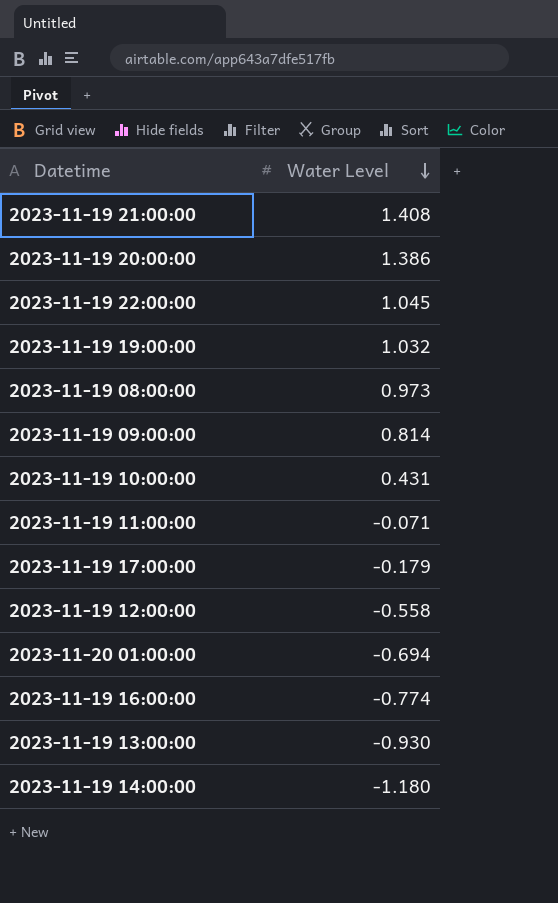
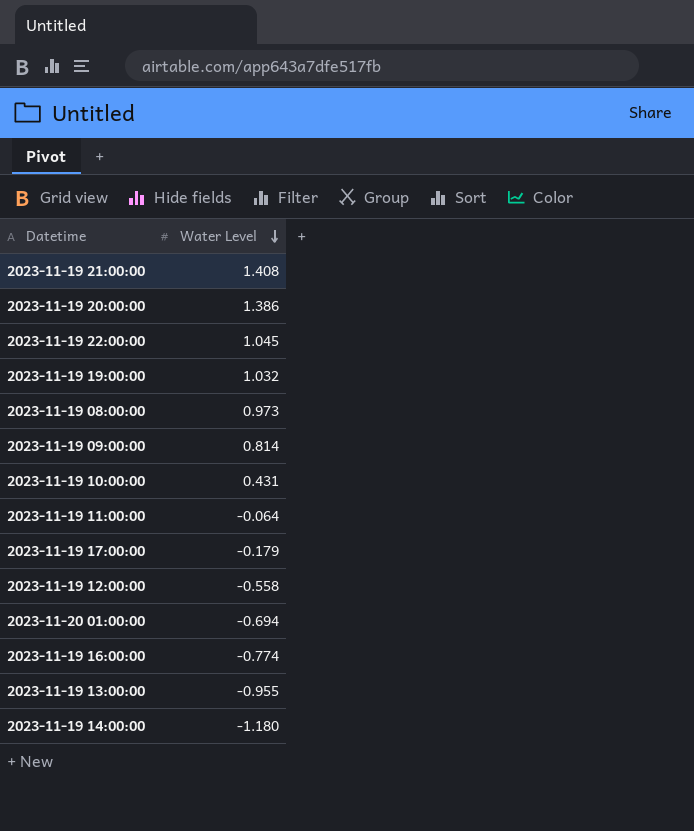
2023-11-19 11:00:00 | Water Level: -0.071 -> -0.064
2023-11-19 13:00:00 | Water Level: -0.930 -> -0.955

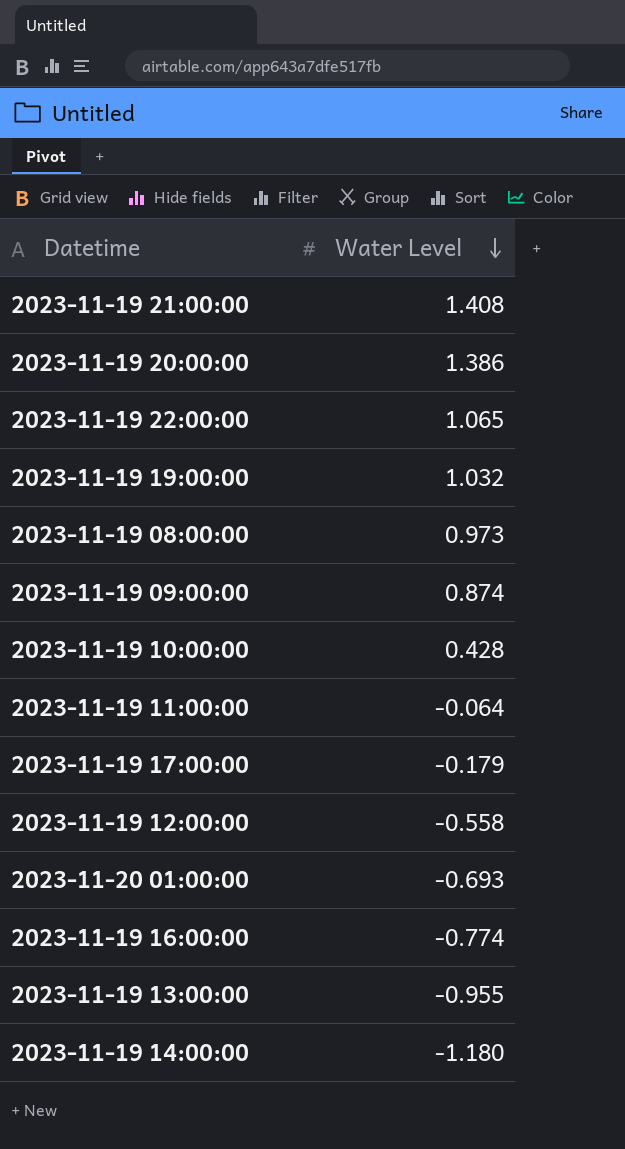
2023-11-19 22:00:00 | Water Level: 1.045 -> 1.065
2023-11-19 09:00:00 | Water Level: 0.814 -> 0.874
2023-11-19 10:00:00 | Water Level: 0.431 -> 0.428
2023-11-20 01:00:00 | Water Level: -0.694 -> -0.693

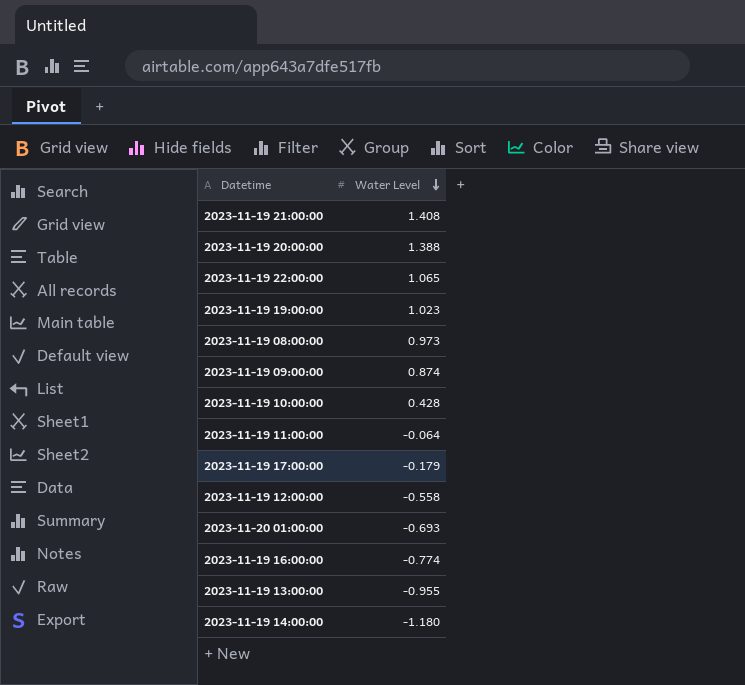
2023-11-19 20:00:00 | Water Level: 1.386 -> 1.388
2023-11-19 19:00:00 | Water Level: 1.032 -> 1.023

